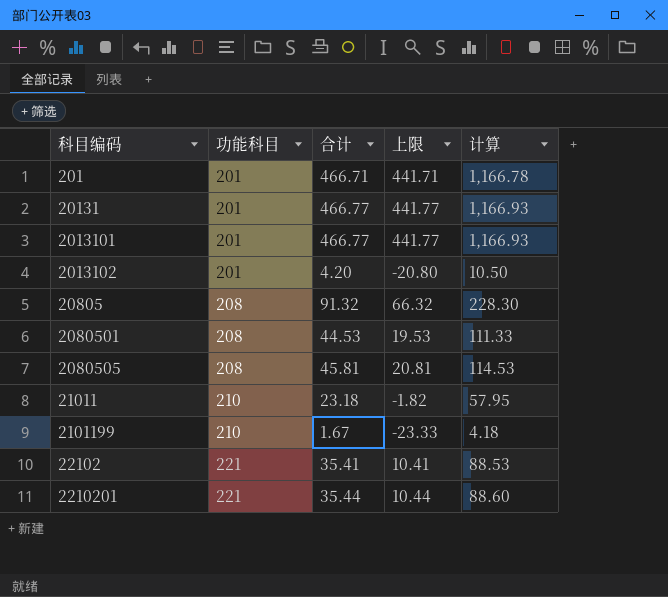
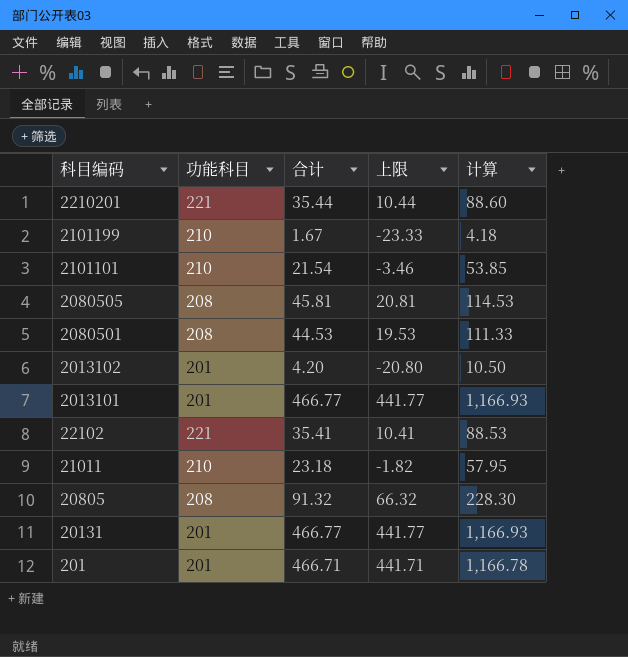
row order: 功能科目 ascending -> 科目编码 descending
row 2101101: none -> 210 | 21.54 | -3.46 | 53.85

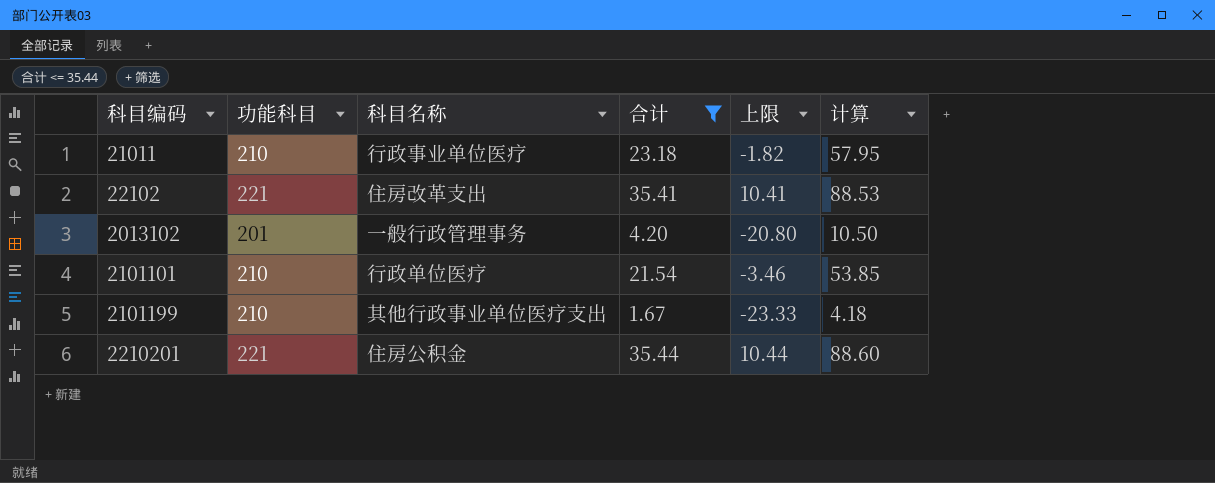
filter: none -> 合计 <= 35.44
row order: 科目编码 descending -> 科目编码 ascending
column 科目名称 | position: none -> 3

